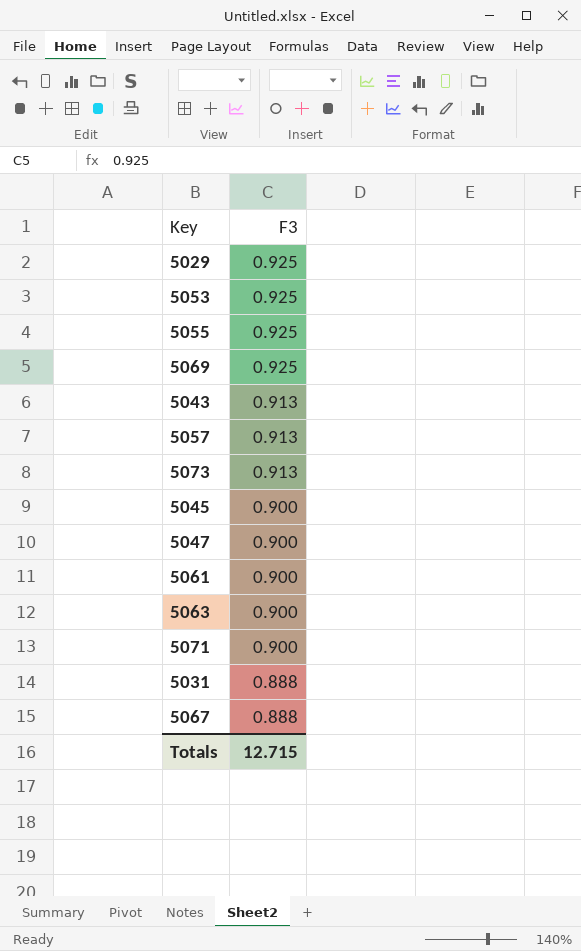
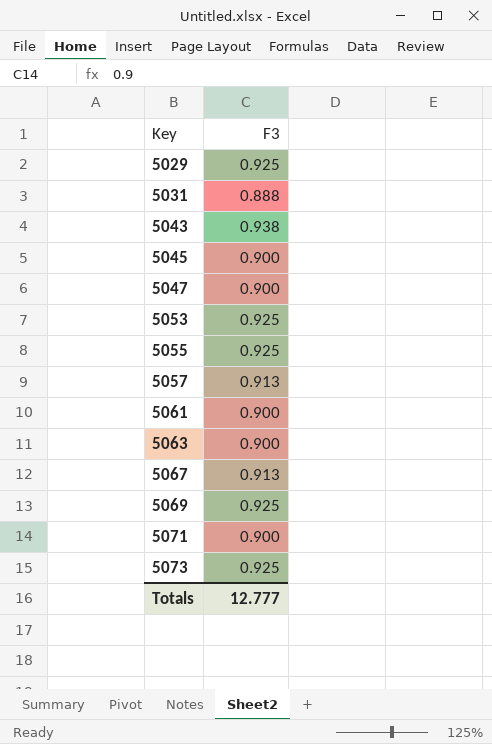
row order: F3 descending -> Key ascending
5043 | F3: 0.913 -> 0.938
5067 | F3: 0.888 -> 0.913
5073 | F3: 0.913 -> 0.925
Totals | F3: 12.715 -> 12.777

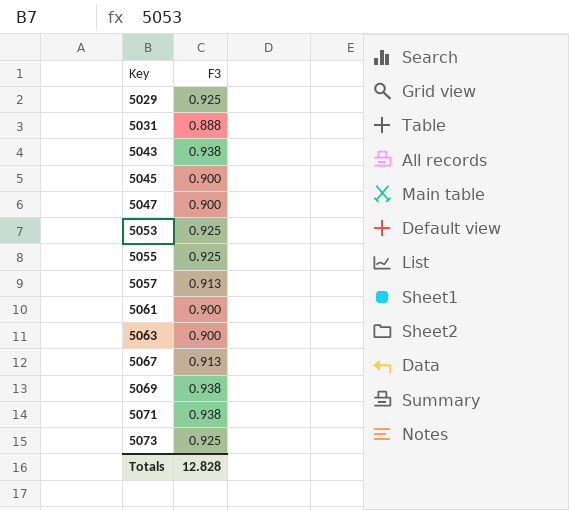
5069 | F3: 0.925 -> 0.938
5071 | F3: 0.900 -> 0.938
Totals | F3: 12.777 -> 12.828

